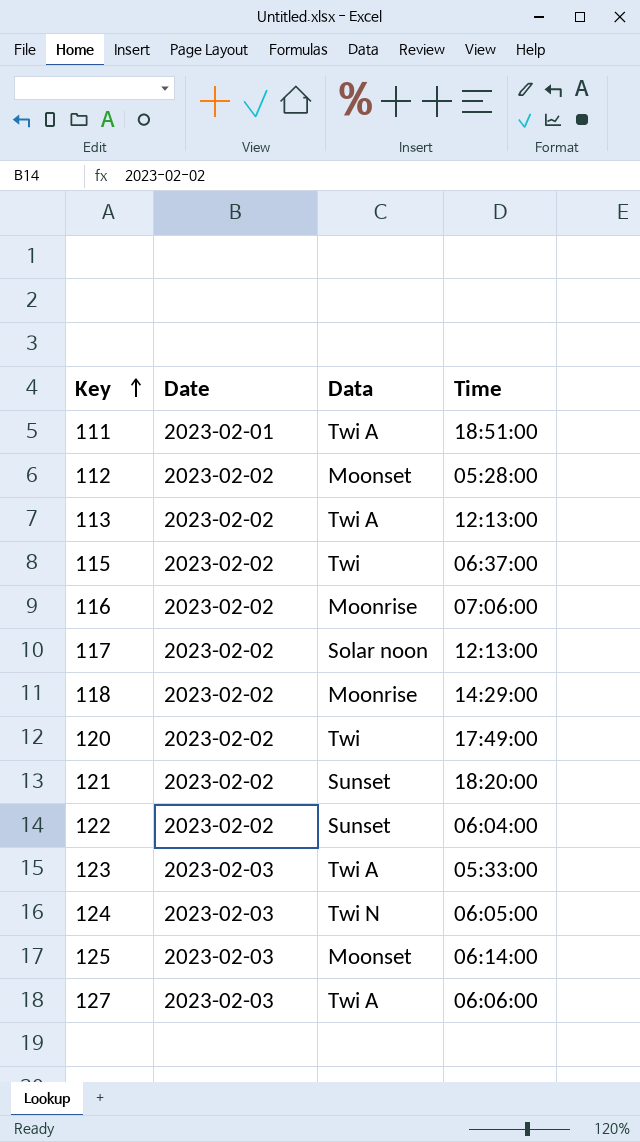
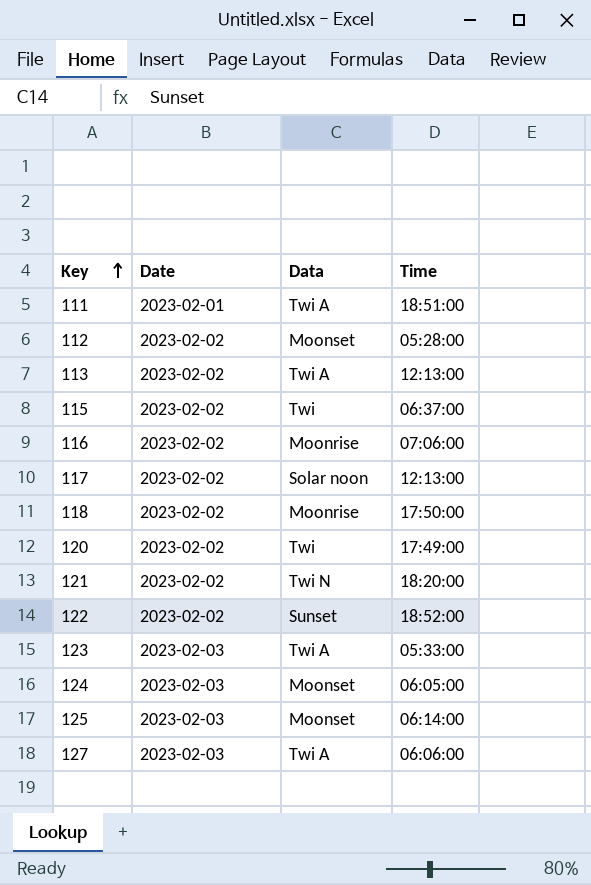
118 | Time: 14:29:00 -> 17:50:00
121 | Data: Sunset -> Twi N
122 | Time: 06:04:00 -> 18:52:00
124 | Data: Twi N -> Moonset

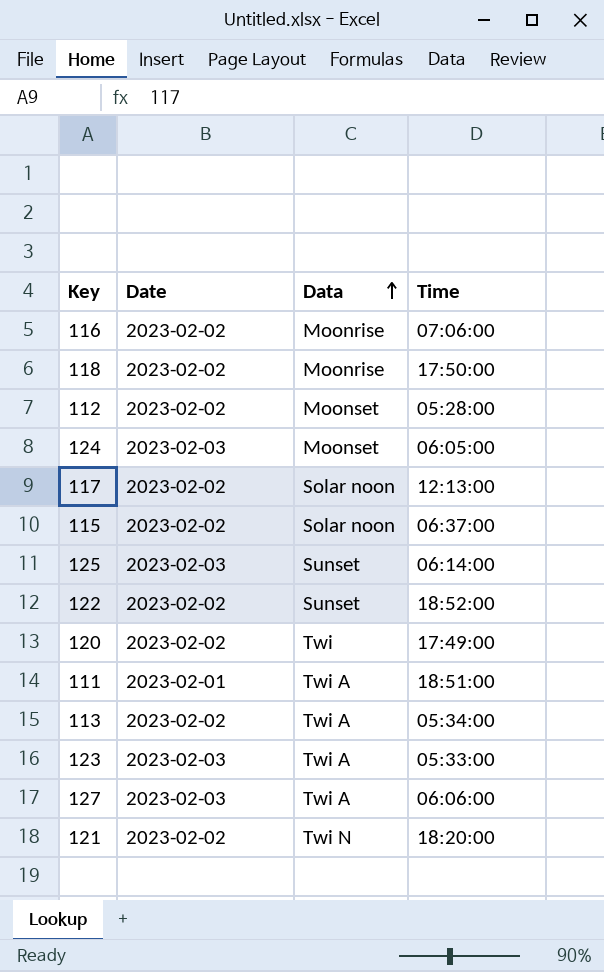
row order: Key ascending -> Data ascending
115 | Data: Twi -> Solar noon
125 | Data: Moonset -> Sunset
113 | Time: 12:13:00 -> 05:34:00

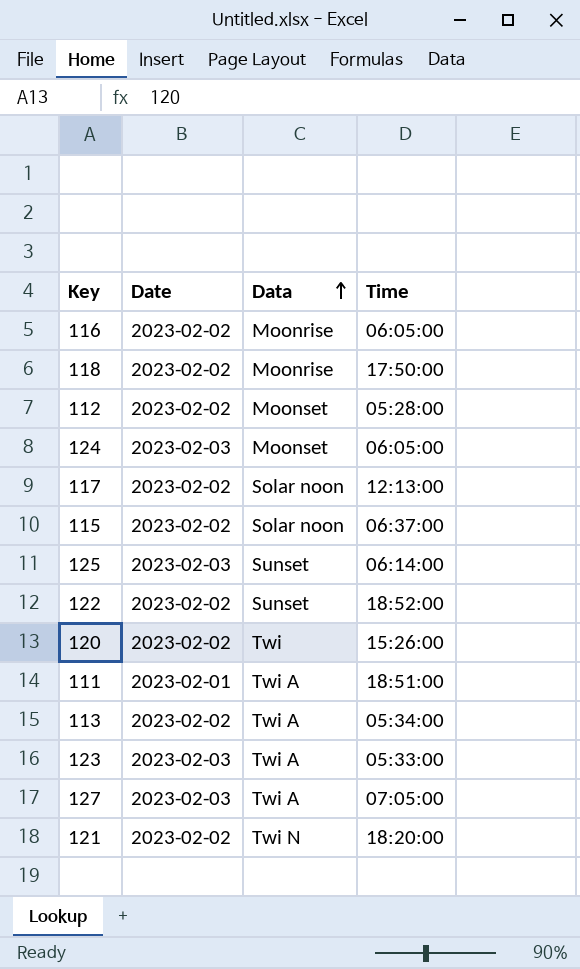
116 | Time: 07:06:00 -> 06:05:00
120 | Time: 17:49:00 -> 15:26:00
127 | Time: 06:06:00 -> 07:05:00

